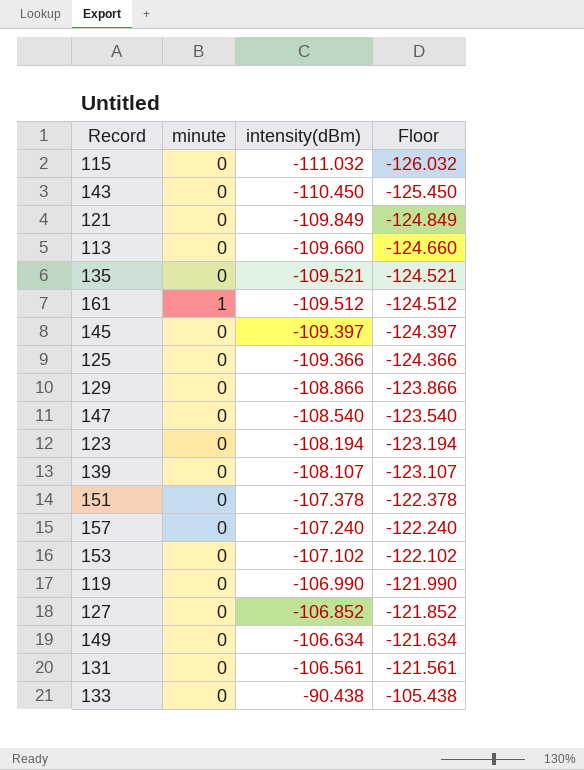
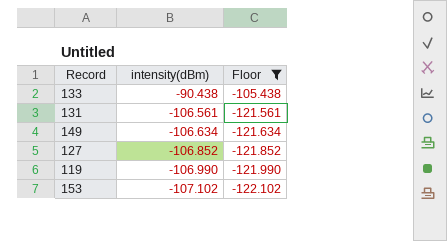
filter: none -> Floor >= -122.102
row order: intensity(dBm) ascending -> intensity(dBm) descending
column minute | position: 2 -> none

